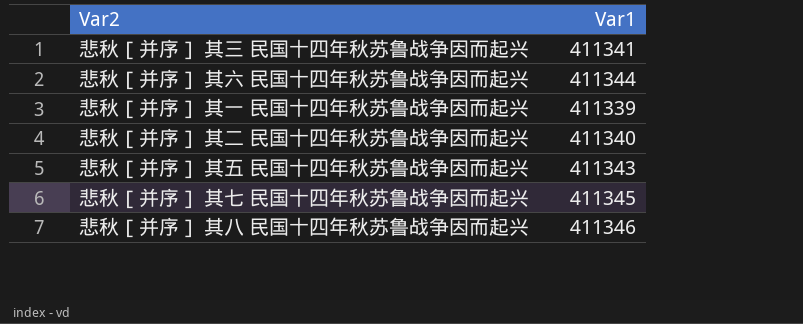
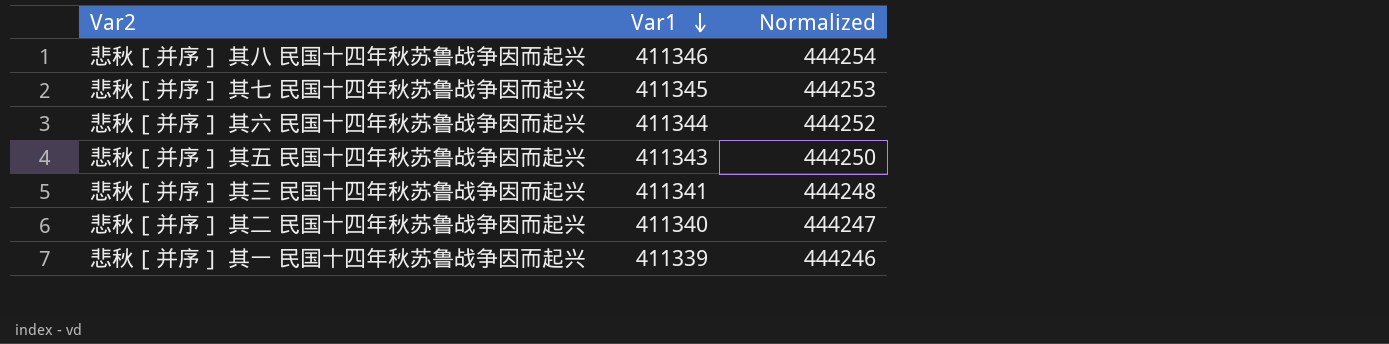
row order: none -> Var1 descending
column Normalized | formula: none -> [Var1] * 1.08

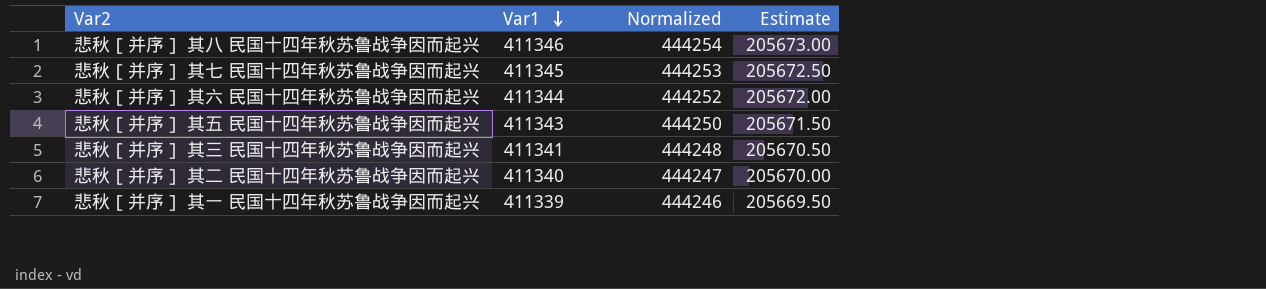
column Estimate | formula: none -> [Var1] * 0.5

